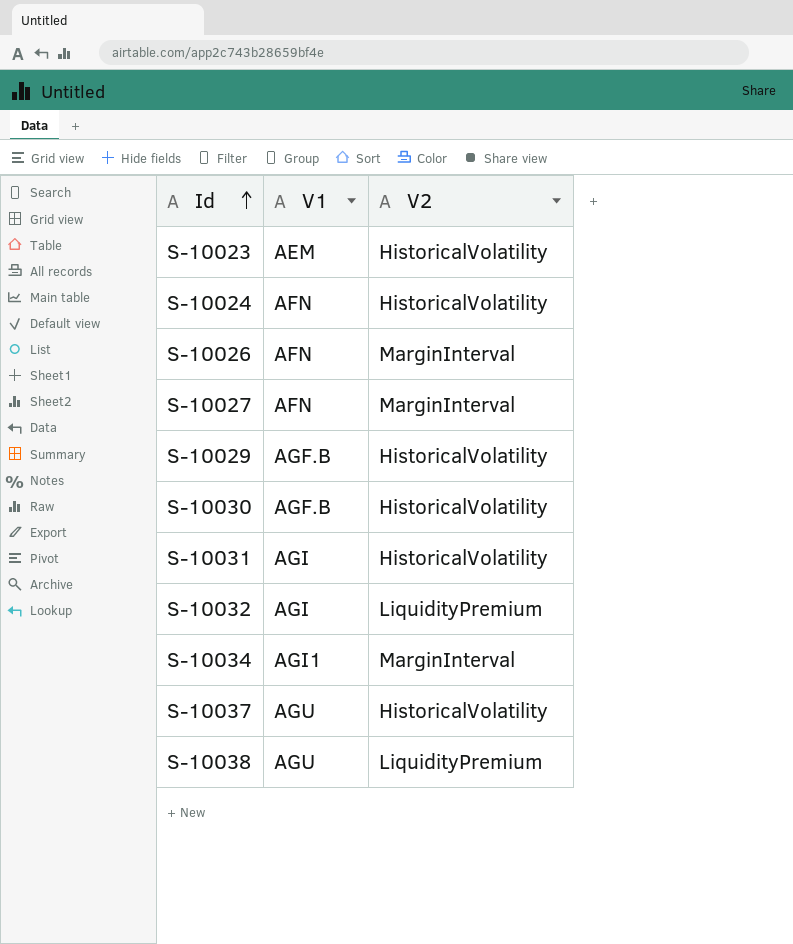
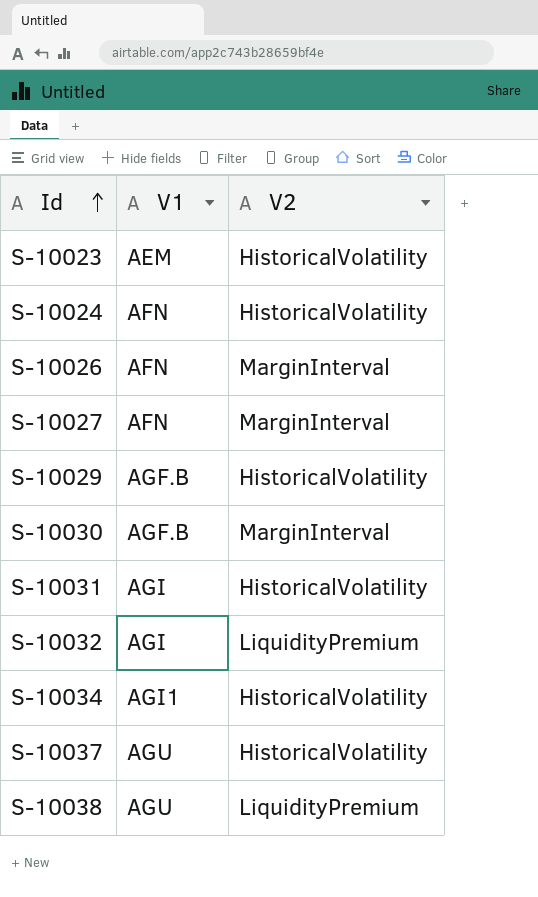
S-10030 | V2: HistoricalVolatility -> MarginInterval
S-10034 | V2: MarginInterval -> HistoricalVolatility

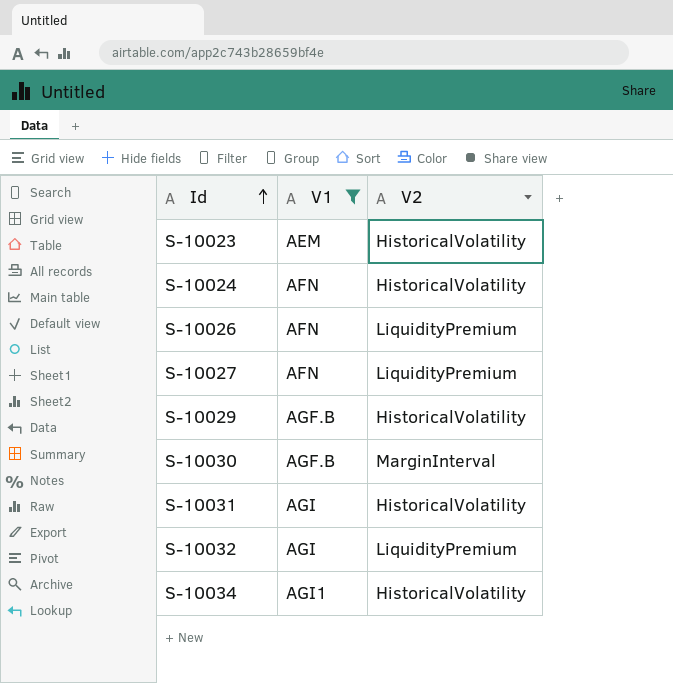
filter: none -> V1 != AGU
S-10026 | V2: MarginInterval -> LiquidityPremium
S-10027 | V2: MarginInterval -> LiquidityPremium

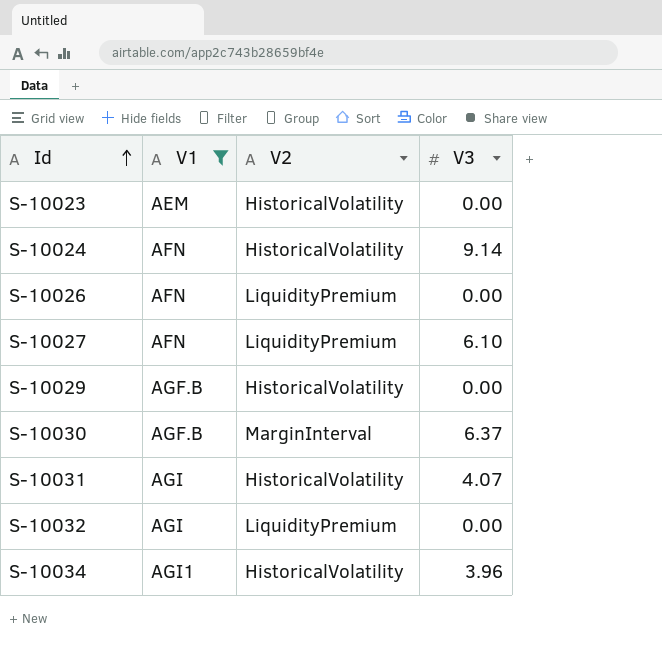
column V3 | position: none -> 4

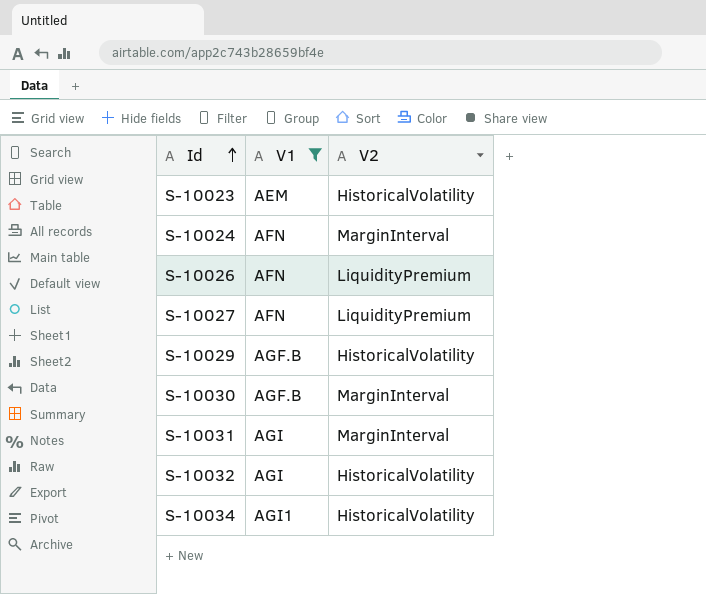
column V3 | position: 4 -> none
S-10024 | V2: HistoricalVolatility -> MarginInterval
S-10031 | V2: HistoricalVolatility -> MarginInterval
S-10032 | V2: LiquidityPremium -> HistoricalVolatility

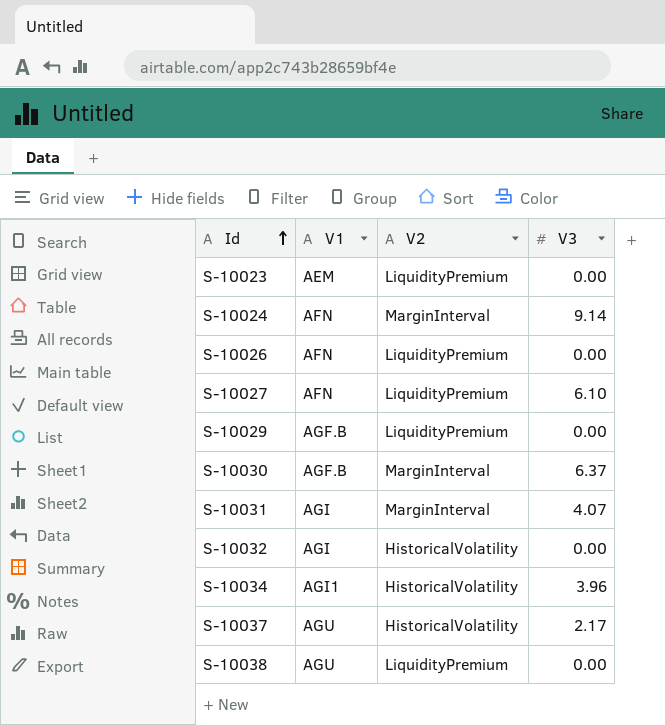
filter: V1 != AGU -> none
column V3 | position: none -> 4
S-10023 | V2: HistoricalVolatility -> LiquidityPremium
S-10029 | V2: HistoricalVolatility -> LiquidityPremium

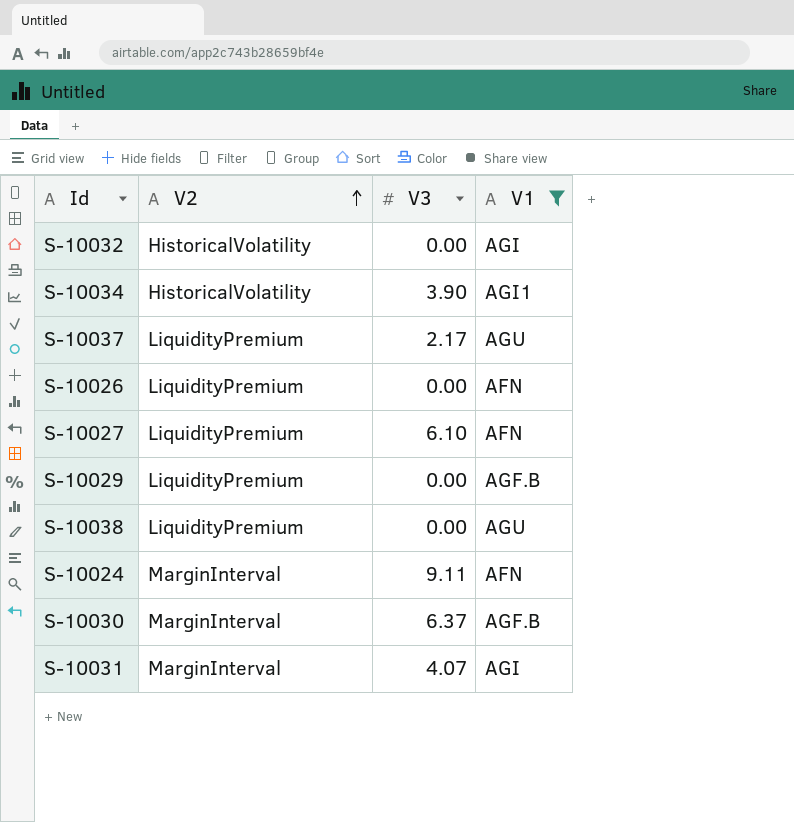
filter: none -> V1 != AEM
row order: Id ascending -> V2 ascending
column V1 | position: 2 -> 4
S-10034 | V3: 3.96 -> 3.90
S-10037 | V2: HistoricalVolatility -> LiquidityPremium
S-10024 | V3: 9.14 -> 9.11

